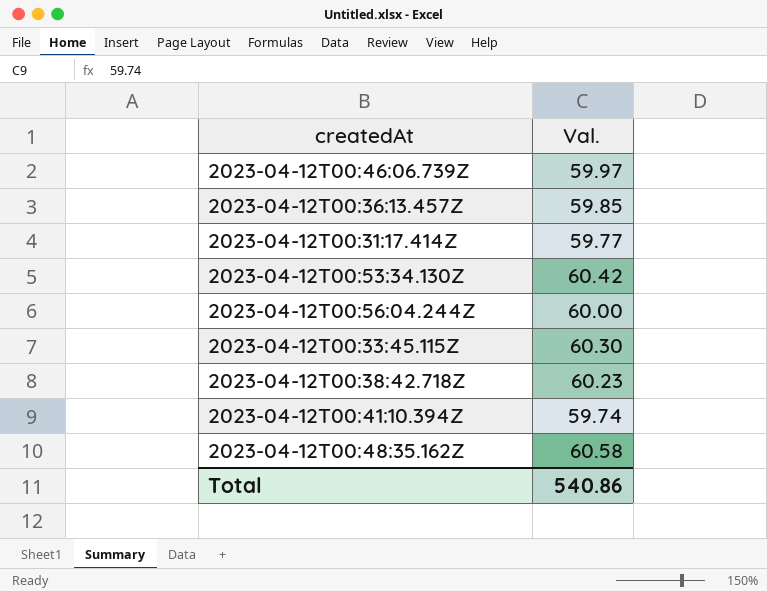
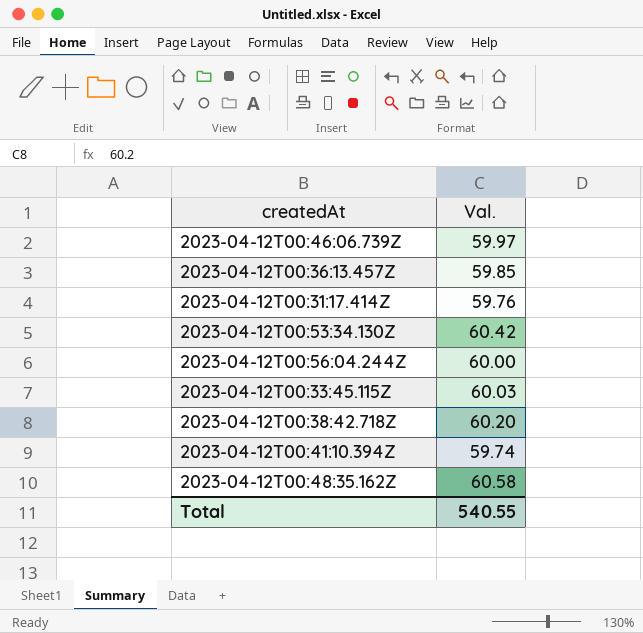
2023-04-12T00:31:17.414Z | Val.: 59.77 -> 59.76
2023-04-12T00:33:45.115Z | Val.: 60.30 -> 60.03
2023-04-12T00:38:42.718Z | Val.: 60.23 -> 60.20
Total | Val.: 540.86 -> 540.55

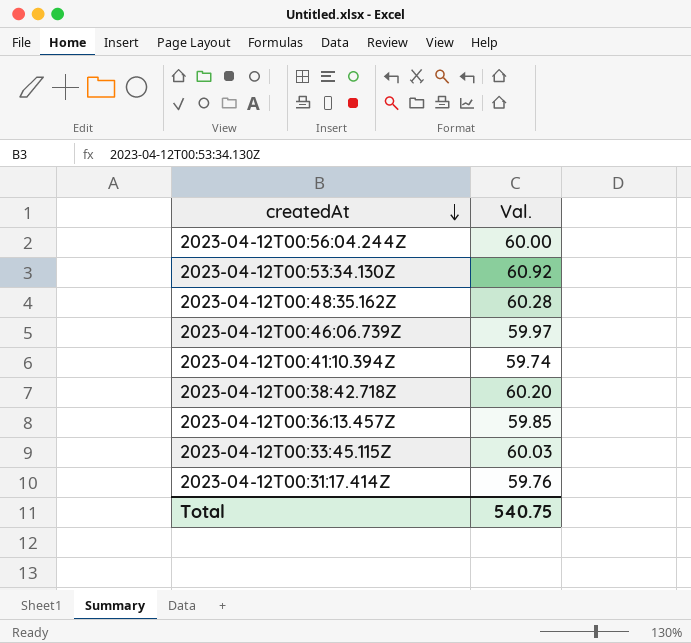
row order: none -> createdAt descending
2023-04-12T00:53:34.130Z | Val.: 60.42 -> 60.92
2023-04-12T00:48:35.162Z | Val.: 60.58 -> 60.28
Total | Val.: 540.55 -> 540.75

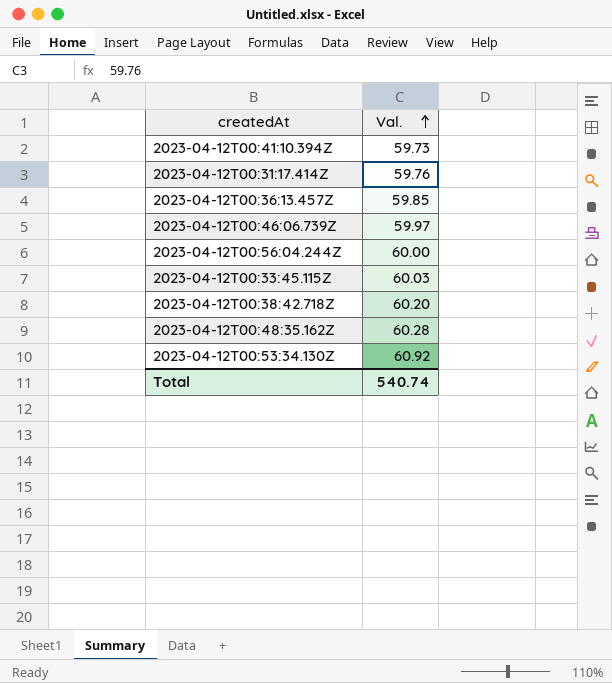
row order: createdAt descending -> Val. ascending
2023-04-12T00:41:10.394Z | Val.: 59.74 -> 59.73
Total | Val.: 540.75 -> 540.74

